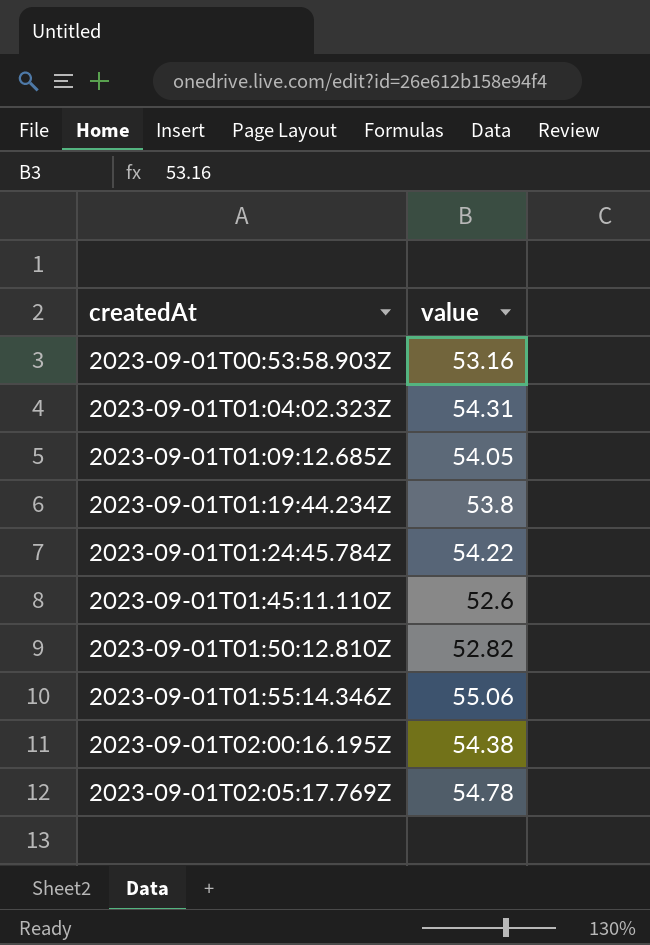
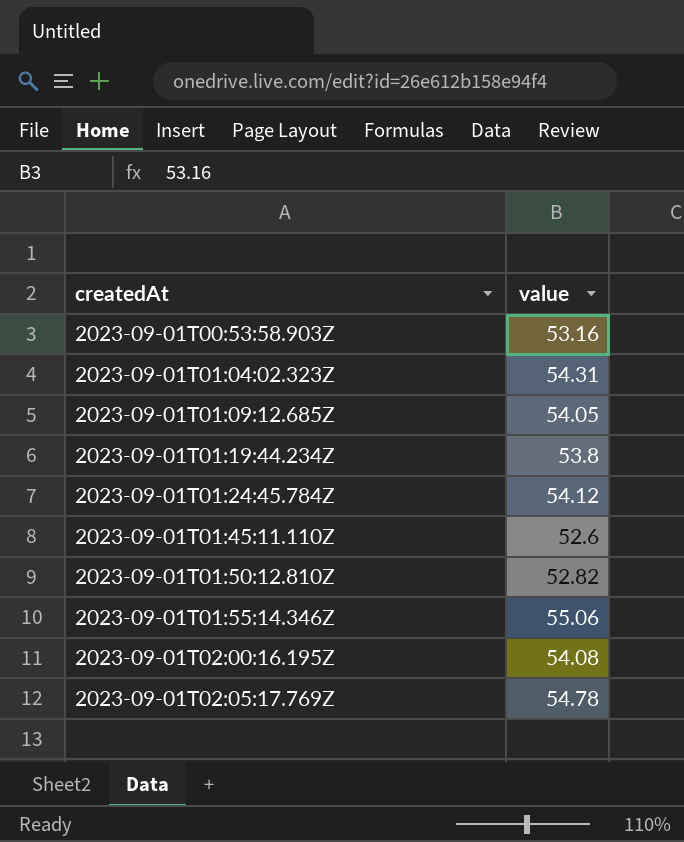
2023-09-01T01:24:45.784Z | value: 54.22 -> 54.12
2023-09-01T02:00:16.195Z | value: 54.38 -> 54.08

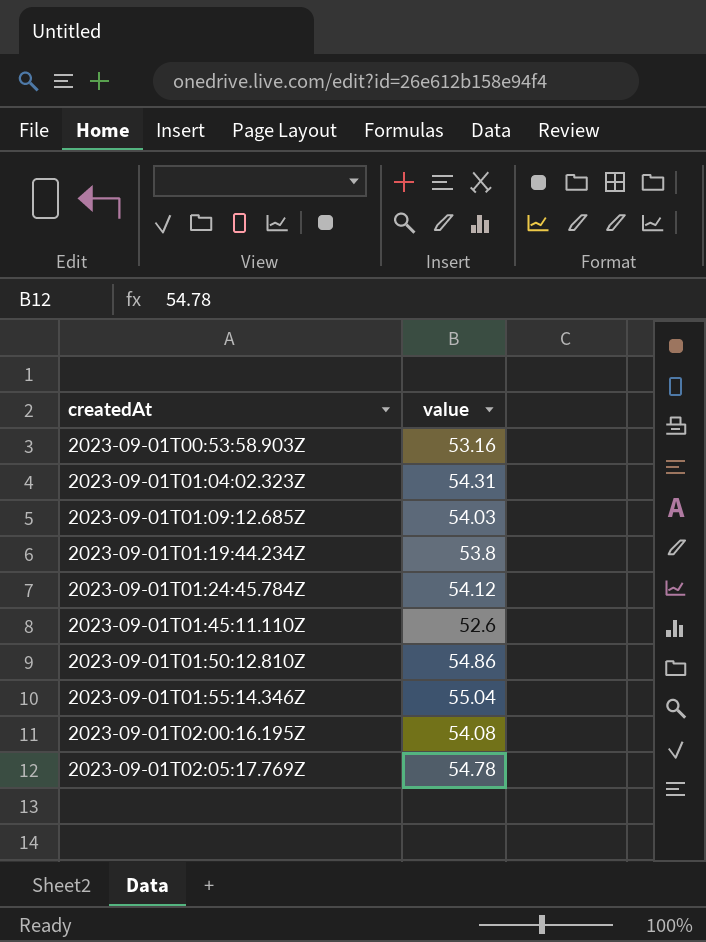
2023-09-01T01:09:12.685Z | value: 54.05 -> 54.03
2023-09-01T01:50:12.810Z | value: 52.82 -> 54.86
2023-09-01T01:55:14.346Z | value: 55.06 -> 55.04

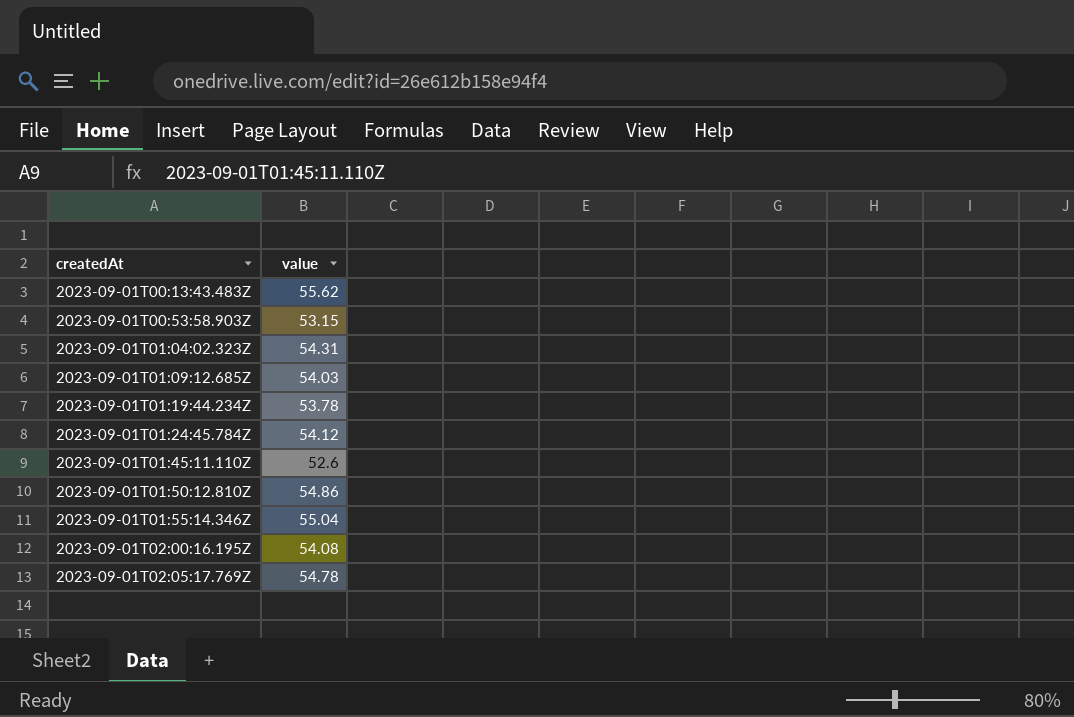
row 2023-09-01T00:13:43.483Z: none -> 55.62
2023-09-01T00:53:58.903Z | value: 53.16 -> 53.15
2023-09-01T01:19:44.234Z | value: 53.8 -> 53.78

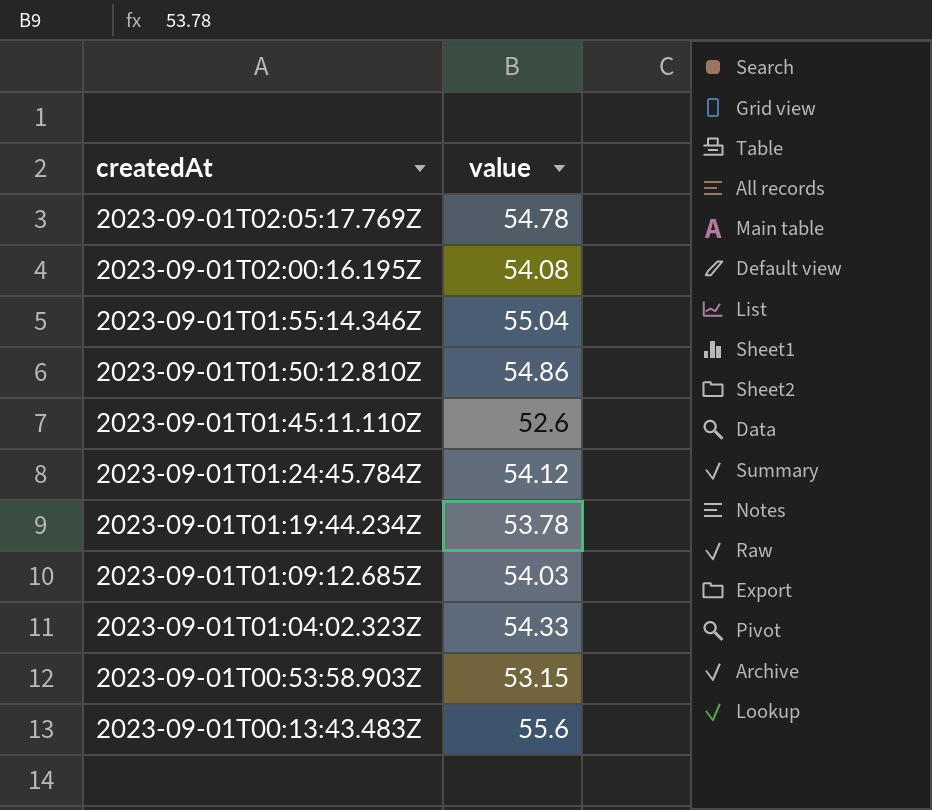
row order: createdAt ascending -> createdAt descending
2023-09-01T01:04:02.323Z | value: 54.31 -> 54.33
2023-09-01T00:13:43.483Z | value: 55.62 -> 55.6

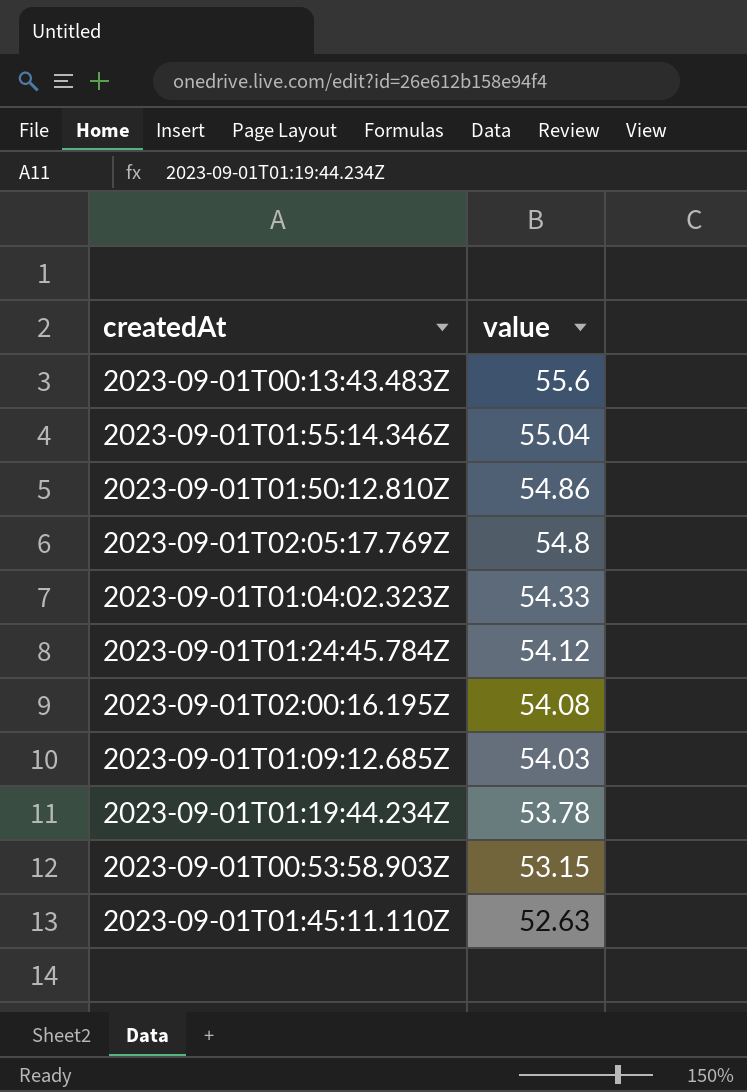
row order: createdAt descending -> value descending
2023-09-01T02:05:17.769Z | value: 54.78 -> 54.8
2023-09-01T01:45:11.110Z | value: 52.6 -> 52.63

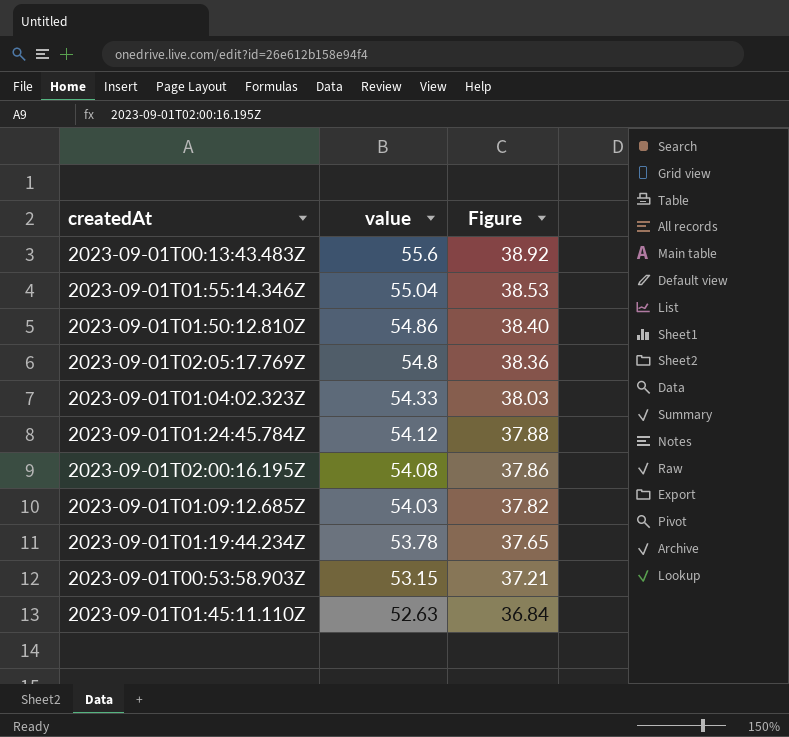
column Figure | formula: none -> [value] * 0.7

